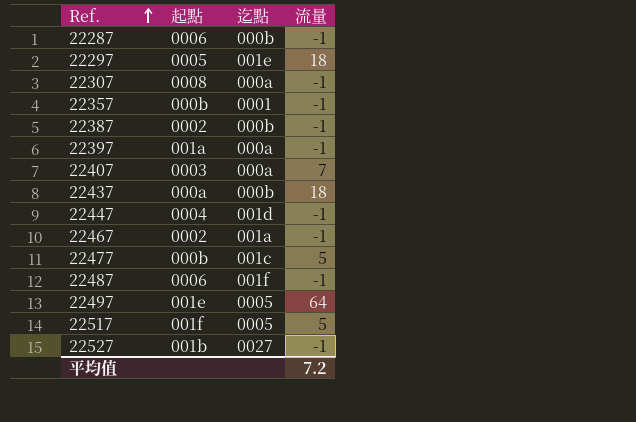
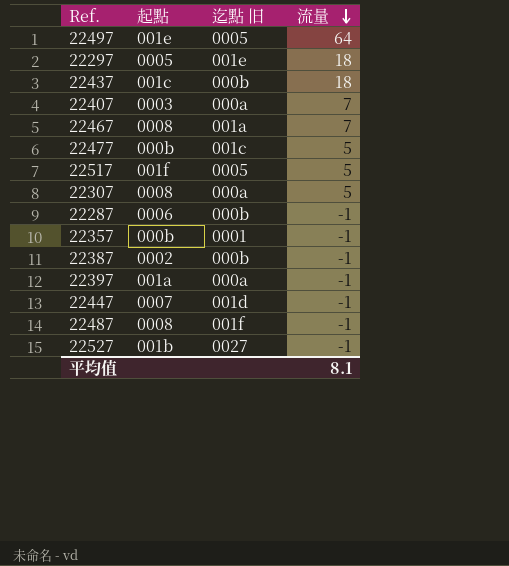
row order: Ref. ascending -> 流量 descending
column name: 迄點 -> 迄點 旧
22437 | 起點: 000a -> 001c
22467 | 起點: 0002 -> 0008
22467 | 流量: -1 -> 7
22307 | 流量: -1 -> 5
22447 | 起點: 0004 -> 0007
22487 | 起點: 0006 -> 0008
平均值 | 流量: 7.2 -> 8.1

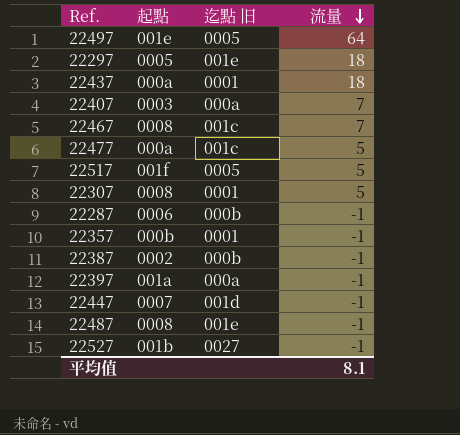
22437 | 起點: 001c -> 000a
22437 | 迄點 旧: 000b -> 0001
22467 | 迄點 旧: 001a -> 001c
22477 | 起點: 000b -> 000a
22307 | 迄點 旧: 000a -> 0001
22487 | 迄點 旧: 001f -> 001e

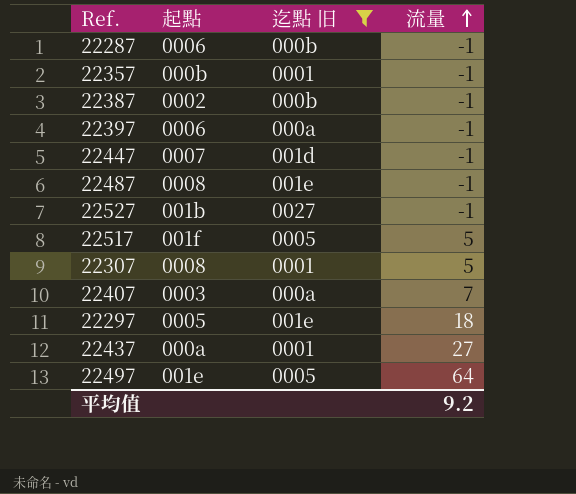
filter: none -> 迄點 旧 != 001c
row order: 流量 descending -> 流量 ascending
22397 | 起點: 001a -> 0006
22437 | 流量: 18 -> 27
平均值 | 流量: 8.1 -> 9.2

